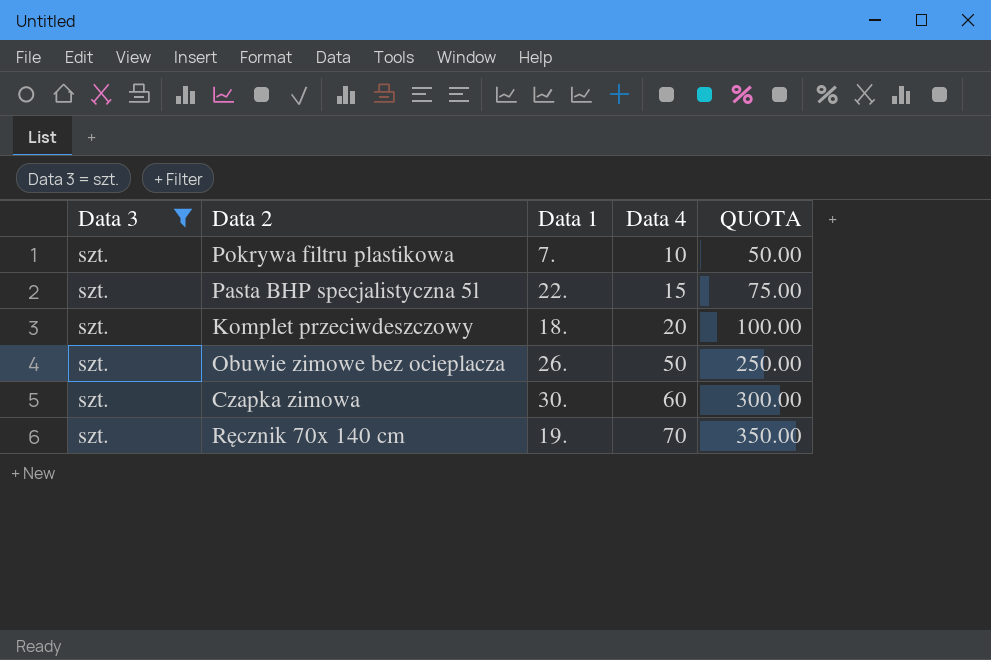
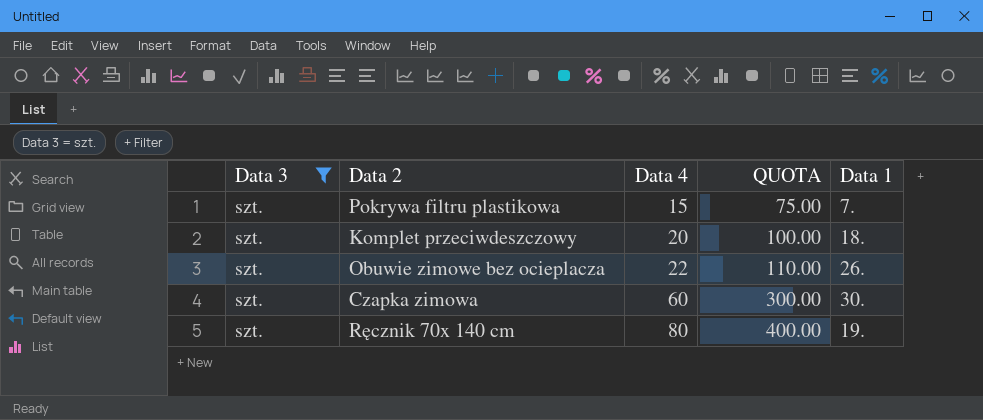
column Data 1 | position: 3 -> 5
row Pasta BHP specjalistyczna 5l: szt. | 22. | 15 | 75.00 -> none
Pokrywa filtru plastikowa | Data 4: 10 -> 15
Pokrywa filtru plastikowa | QUOTA: 50.00 -> 75.00
Obuwie zimowe bez ocieplacza | Data 4: 50 -> 22
Obuwie zimowe bez ocieplacza | QUOTA: 250.00 -> 110.00
Ręcznik 70x 140 cm | Data 4: 70 -> 80
Ręcznik 70x 140 cm | QUOTA: 350.00 -> 400.00

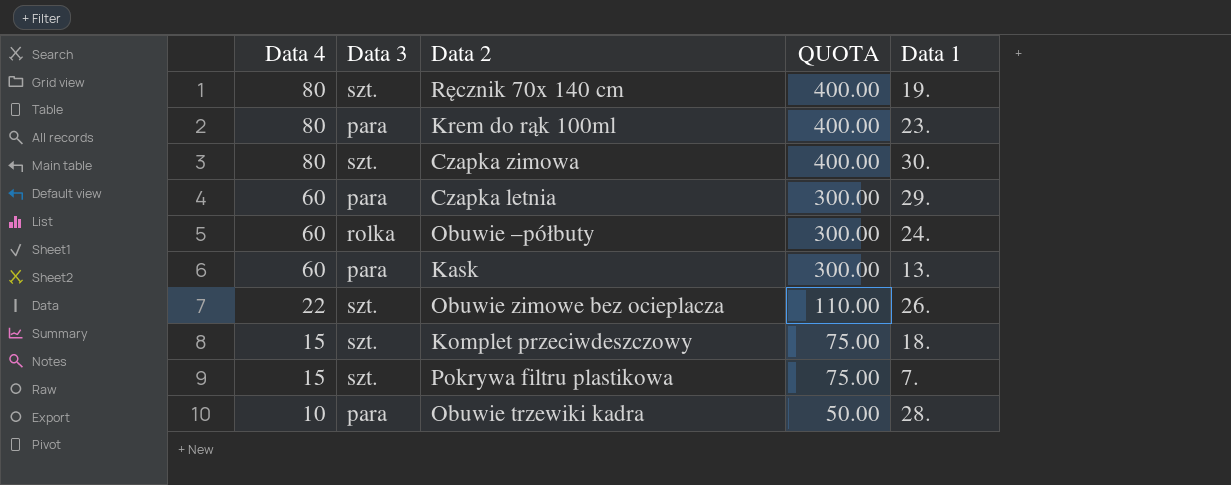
filter: Data 3 = szt. -> none
row order: Data 4 ascending -> Data 4 descending
column Data 4 | position: 3 -> 1
Czapka zimowa | Data 4: 60 -> 80
Czapka zimowa | QUOTA: 300.00 -> 400.00
Komplet przeciwdeszczowy | Data 4: 20 -> 15
Komplet przeciwdeszczowy | QUOTA: 100.00 -> 75.00

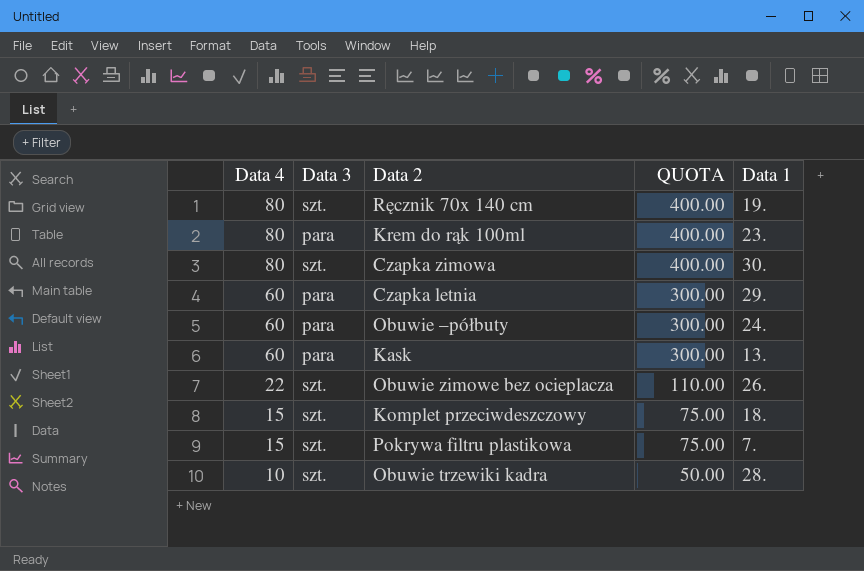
Obuwie –półbuty | Data 3: rolka -> para
Obuwie trzewiki kadra | Data 3: para -> szt.

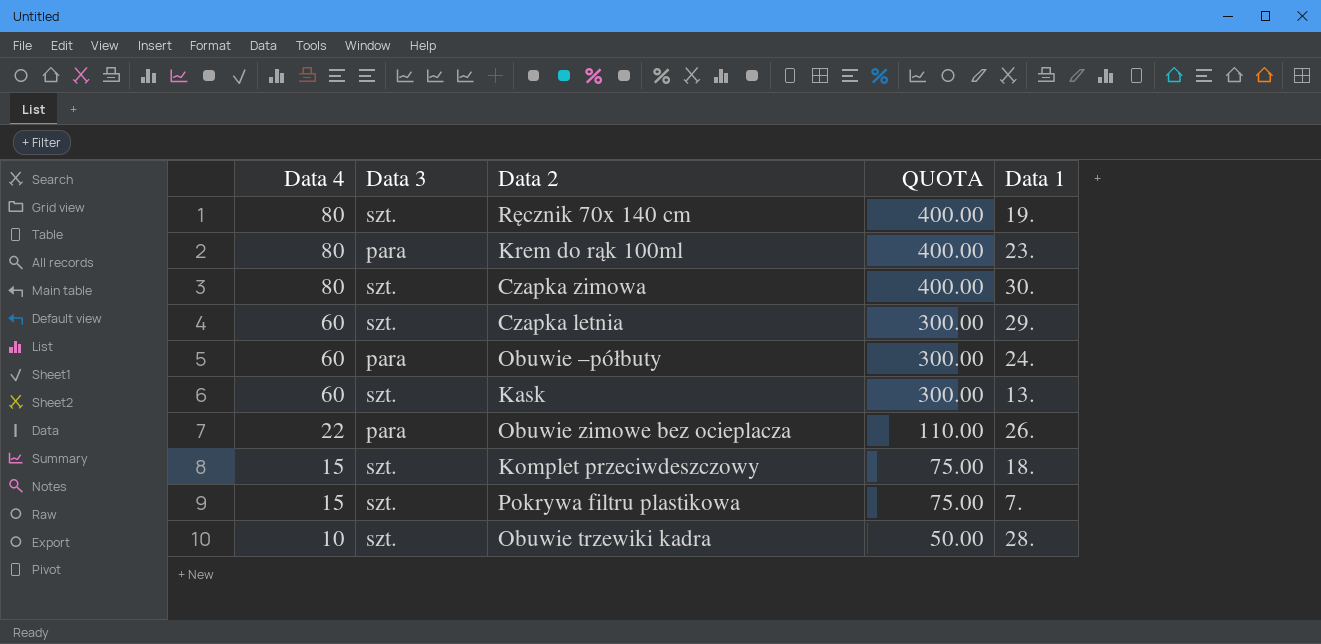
Czapka letnia | Data 3: para -> szt.
Kask | Data 3: para -> szt.
Obuwie zimowe bez ocieplacza | Data 3: szt. -> para

